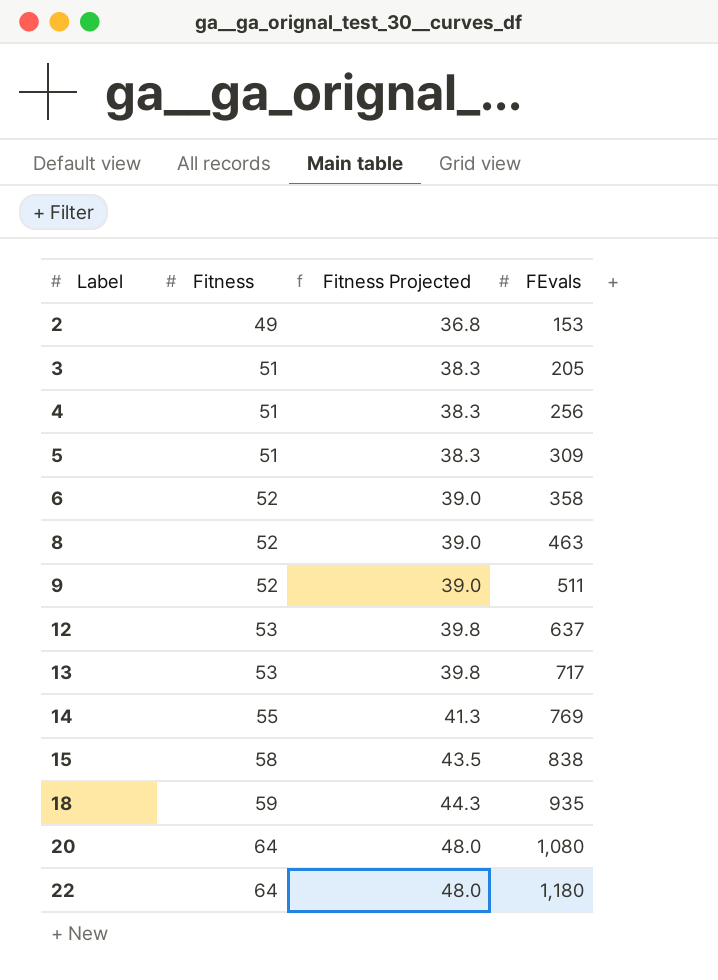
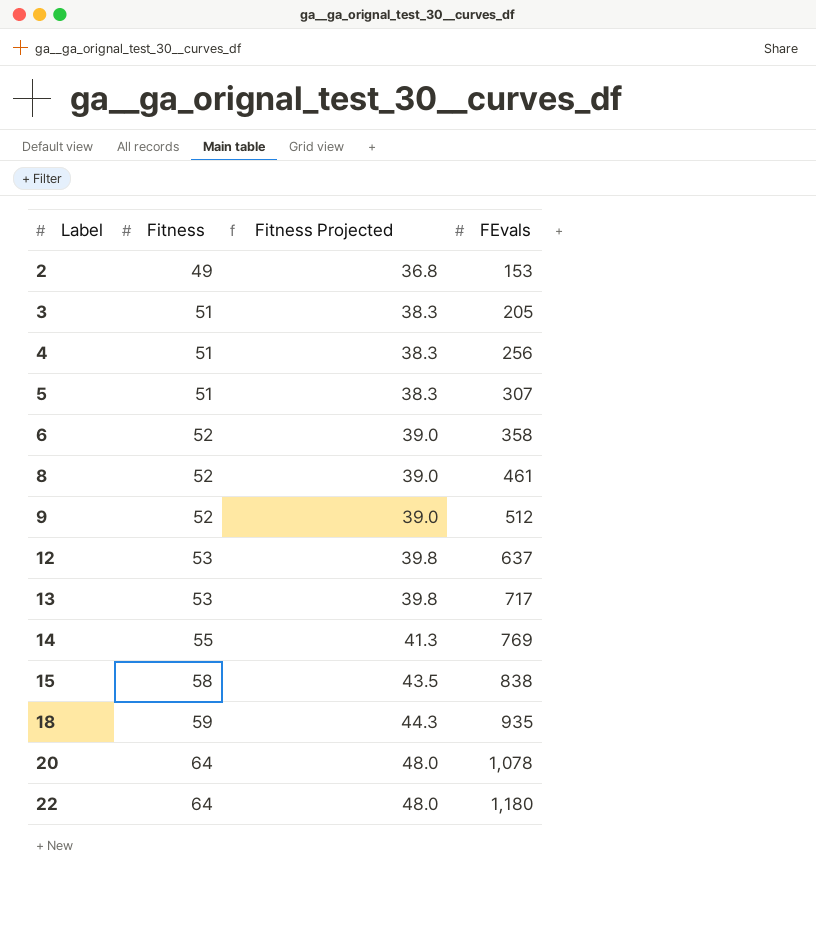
5 | FEvals: 309 -> 307
8 | FEvals: 463 -> 461
9 | FEvals: 511 -> 512
20 | FEvals: 1,080 -> 1,078

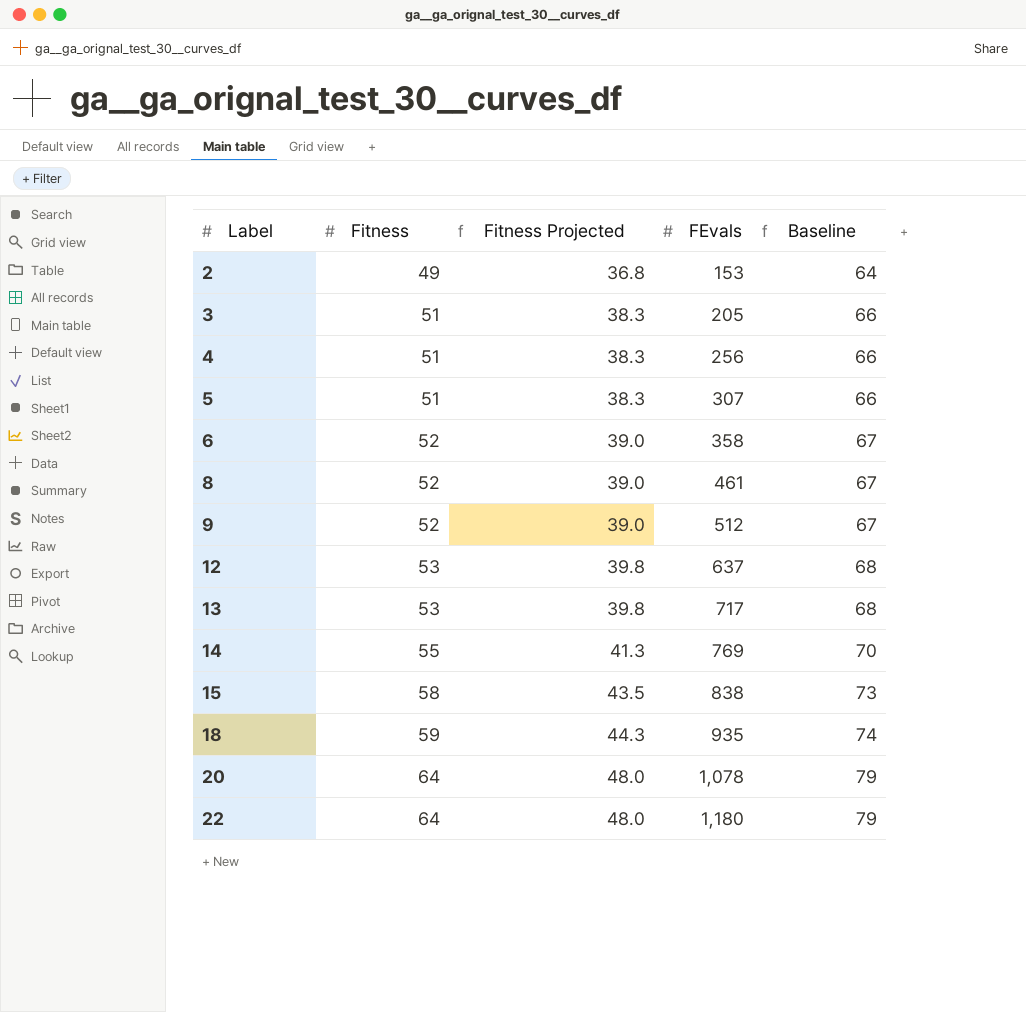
column Baseline | formula: none -> [Fitness] + 15

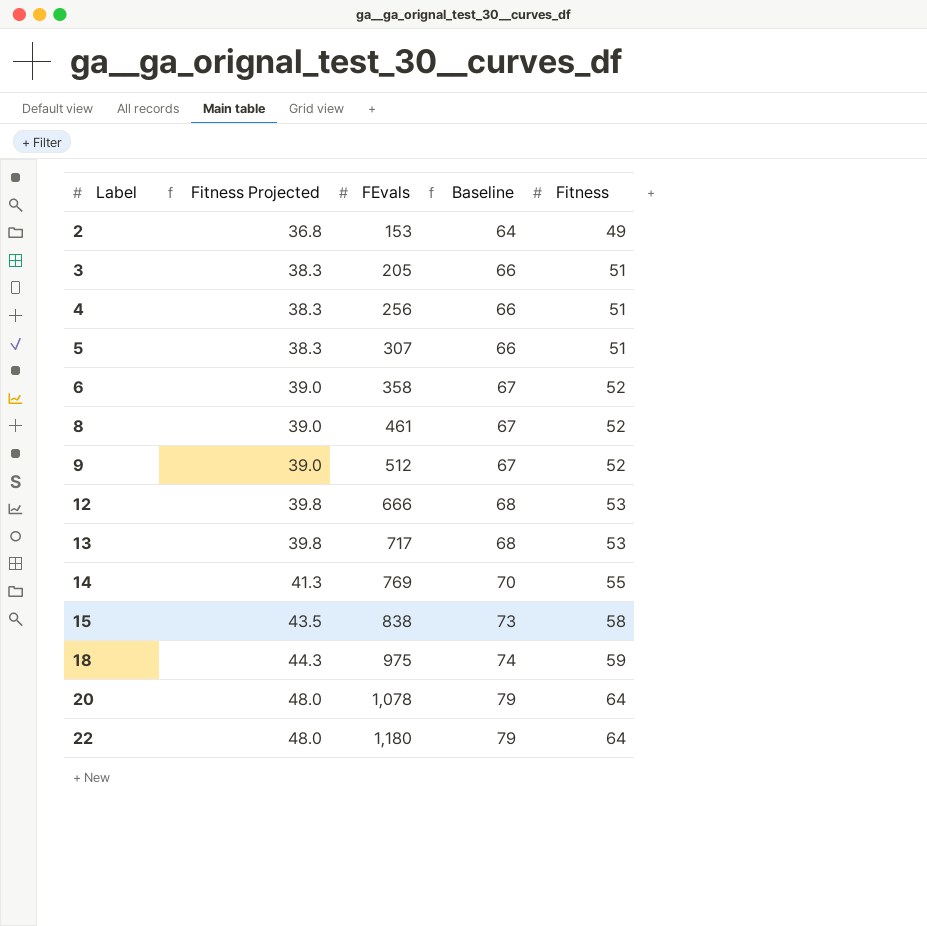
column Fitness | position: 2 -> 5
12 | FEvals: 637 -> 666
18 | FEvals: 935 -> 975

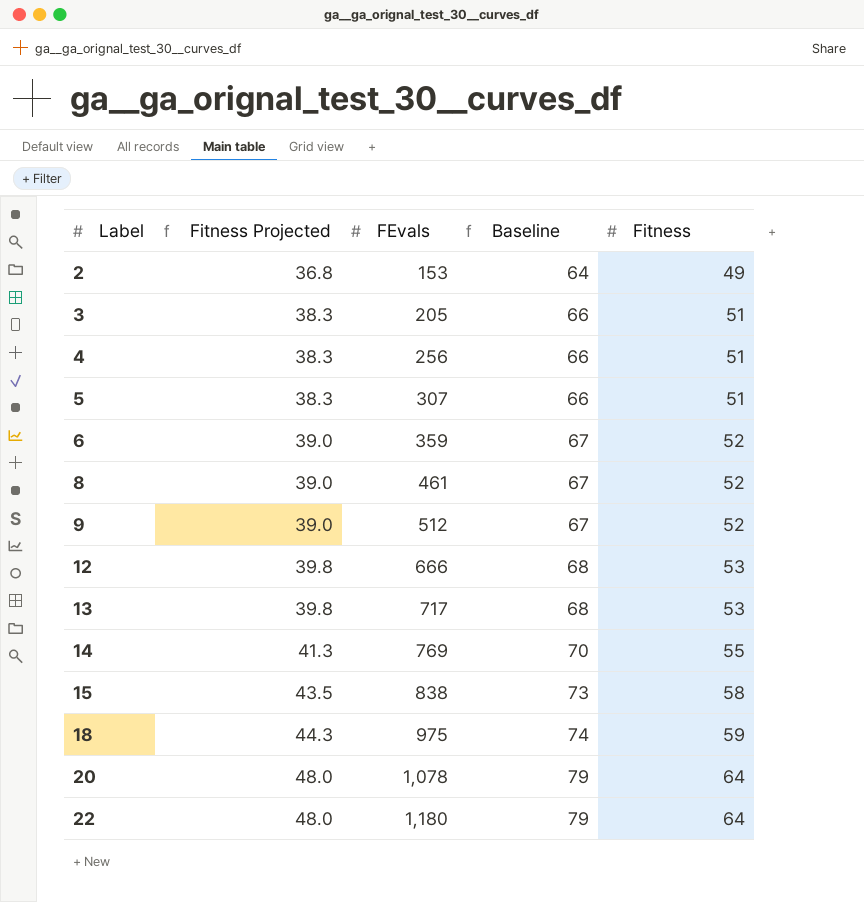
6 | FEvals: 358 -> 359

